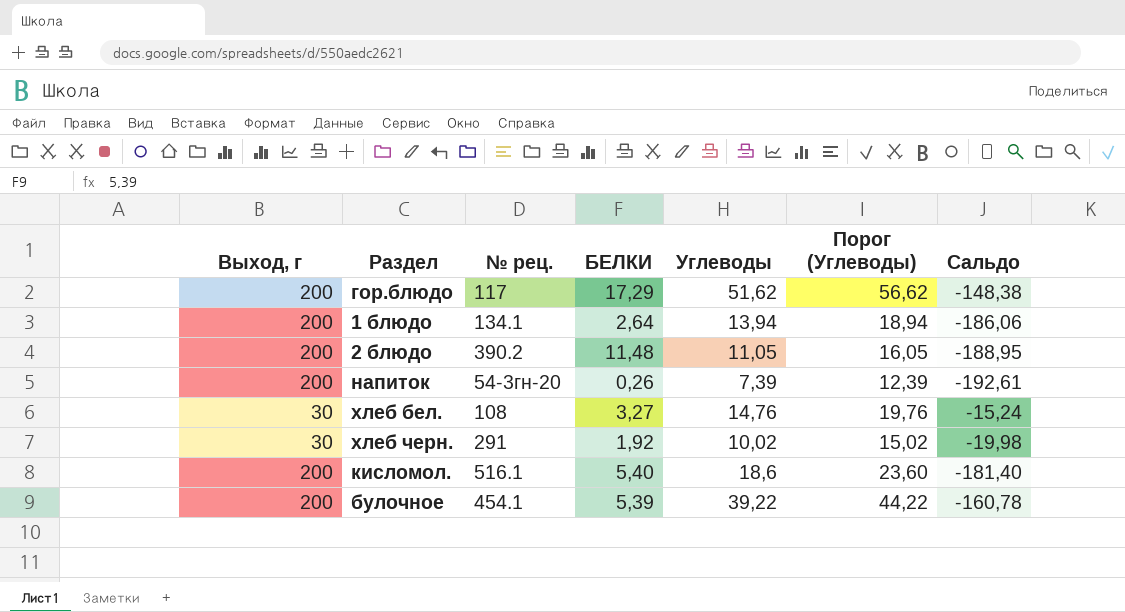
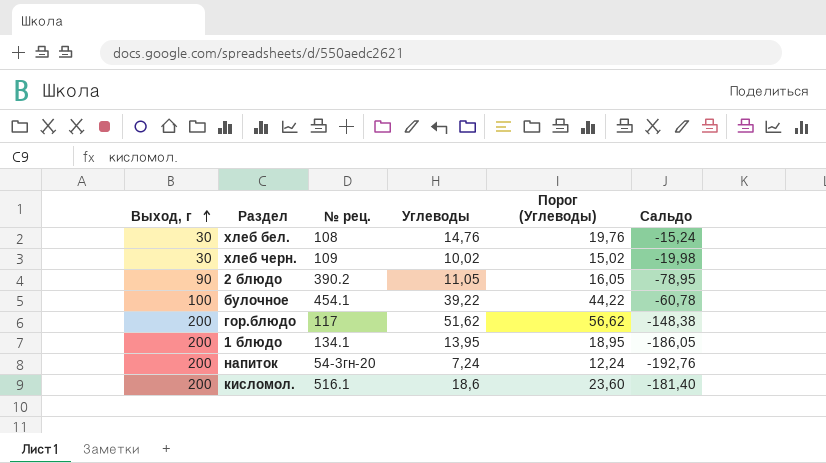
row order: none -> Выход, г ascending
column БЕЛКИ | position: 4 -> none
хлеб черн. | № рец.: 291 -> 109
2 блюдо | Выход, г: 200 -> 90
2 блюдо | Сальдо: -188,95 -> -78,95
булочное | Выход, г: 200 -> 100
булочное | Сальдо: -160,78 -> -60,78
1 блюдо | Углеводы: 13,94 -> 13,95
1 блюдо | Порог (Углеводы): 18,94 -> 18,95
1 блюдо | Сальдо: -186,06 -> -186,05
напиток | Углеводы: 7,39 -> 7,24
напиток | Порог (Углеводы): 12,39 -> 12,24
напиток | Сальдо: -192,61 -> -192,76

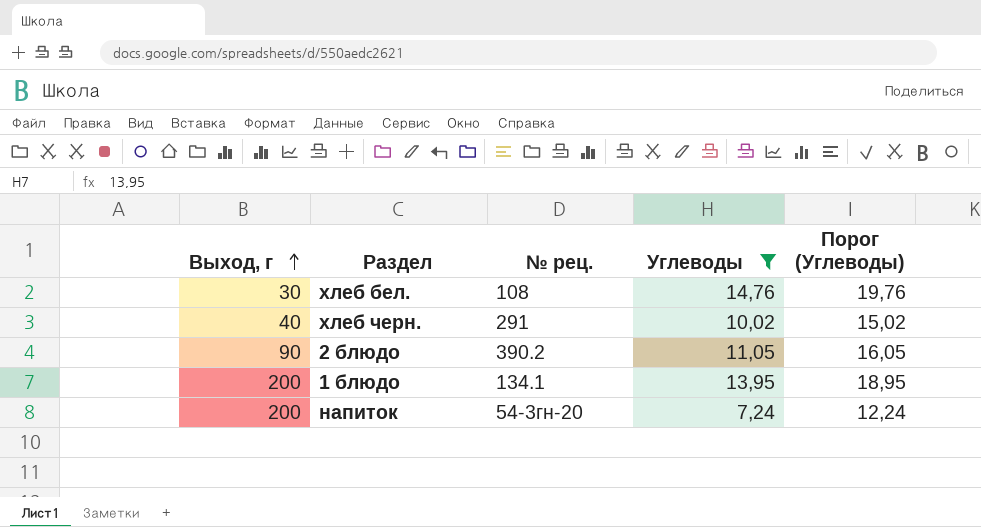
filter: none -> Углеводы <= 14,76
column Сальдо | formula: [Углеводы] - [Выход, г] -> none
хлеб черн. | Выход, г: 30 -> 40
хлеб черн. | № рец.: 109 -> 291

